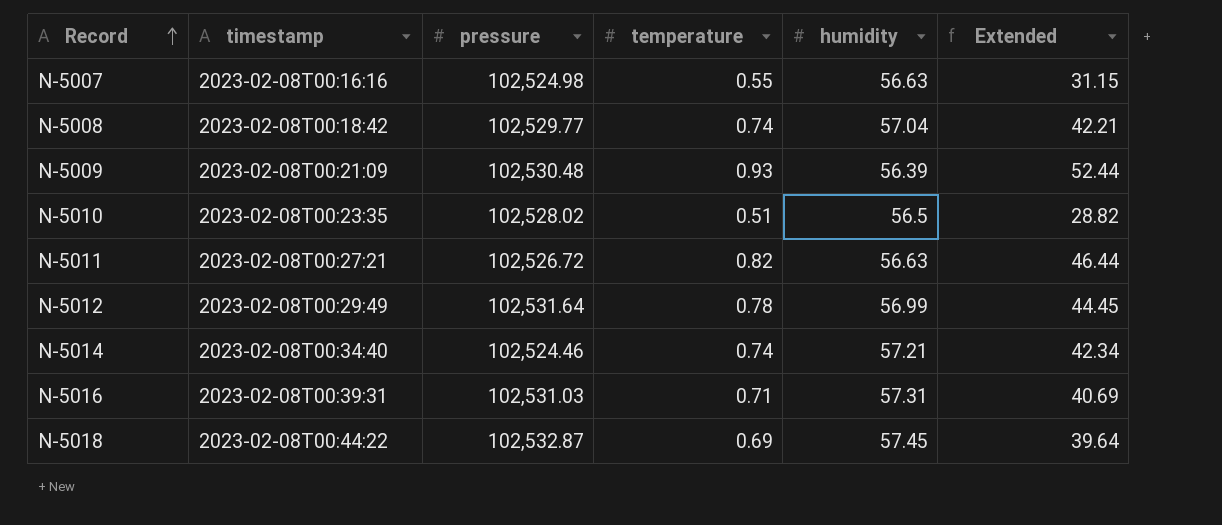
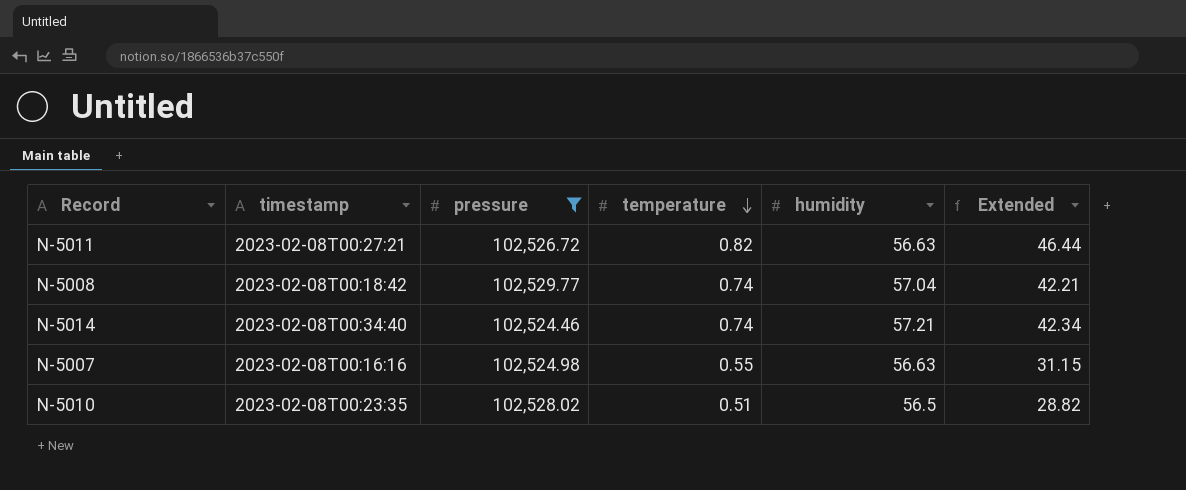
filter: none -> pressure <= 102,529.77
row order: Record ascending -> temperature descending

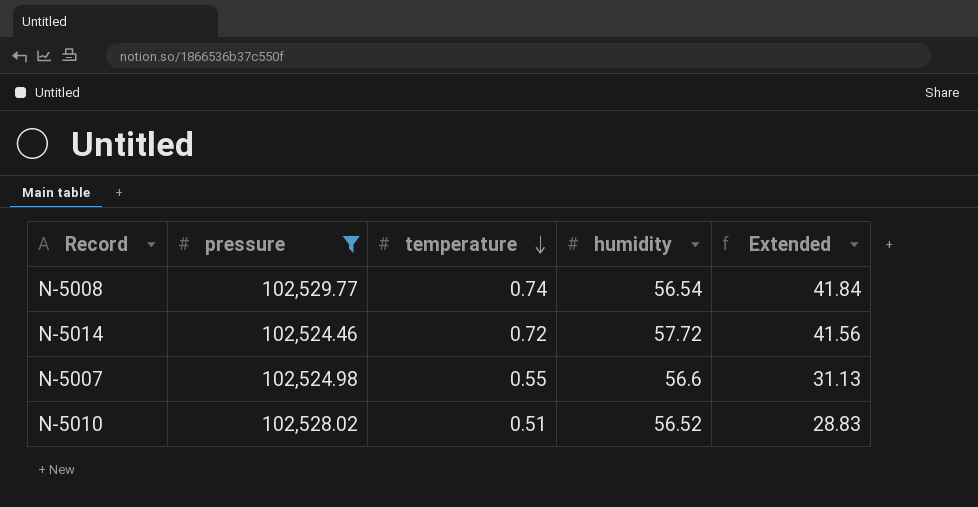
column timestamp | position: 2 -> none
row N-5011: 2023-02-08T00:27:21 | 102,526.72 | 0.82 | 56.63 | 46.44 -> none
N-5008 | humidity: 57.04 -> 56.54
N-5008 | Extended: 42.21 -> 41.84
N-5014 | temperature: 0.74 -> 0.72
N-5014 | humidity: 57.21 -> 57.72
N-5014 | Extended: 42.34 -> 41.56
N-5007 | humidity: 56.63 -> 56.6
N-5007 | Extended: 31.15 -> 31.13
N-5010 | humidity: 56.5 -> 56.52
N-5010 | Extended: 28.82 -> 28.83

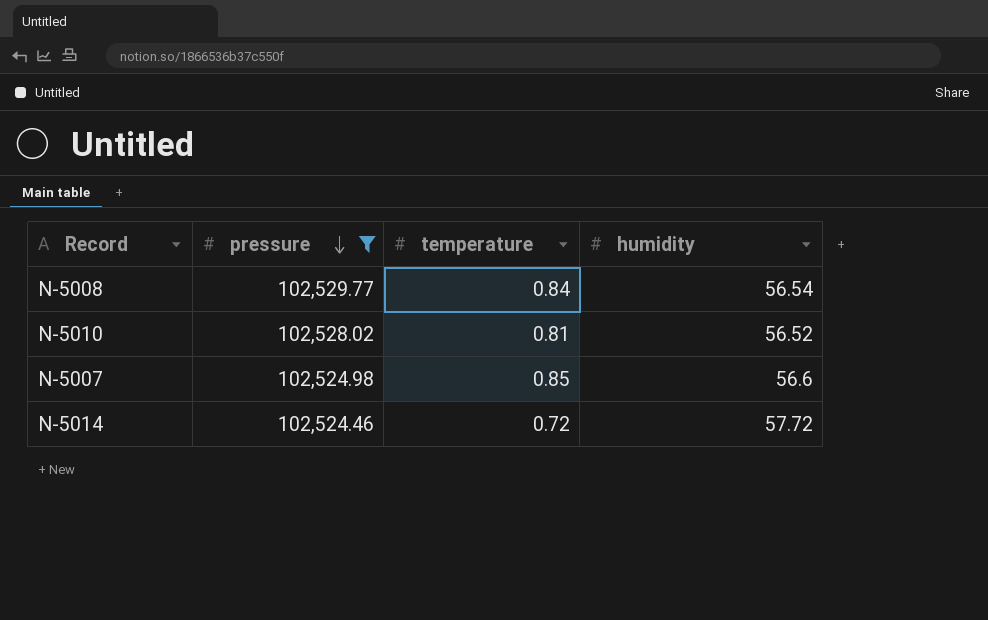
row order: temperature descending -> pressure descending
column Extended | formula: [temperature] * [humidity] -> none
N-5008 | temperature: 0.74 -> 0.84
N-5010 | temperature: 0.51 -> 0.81
N-5007 | temperature: 0.55 -> 0.85

